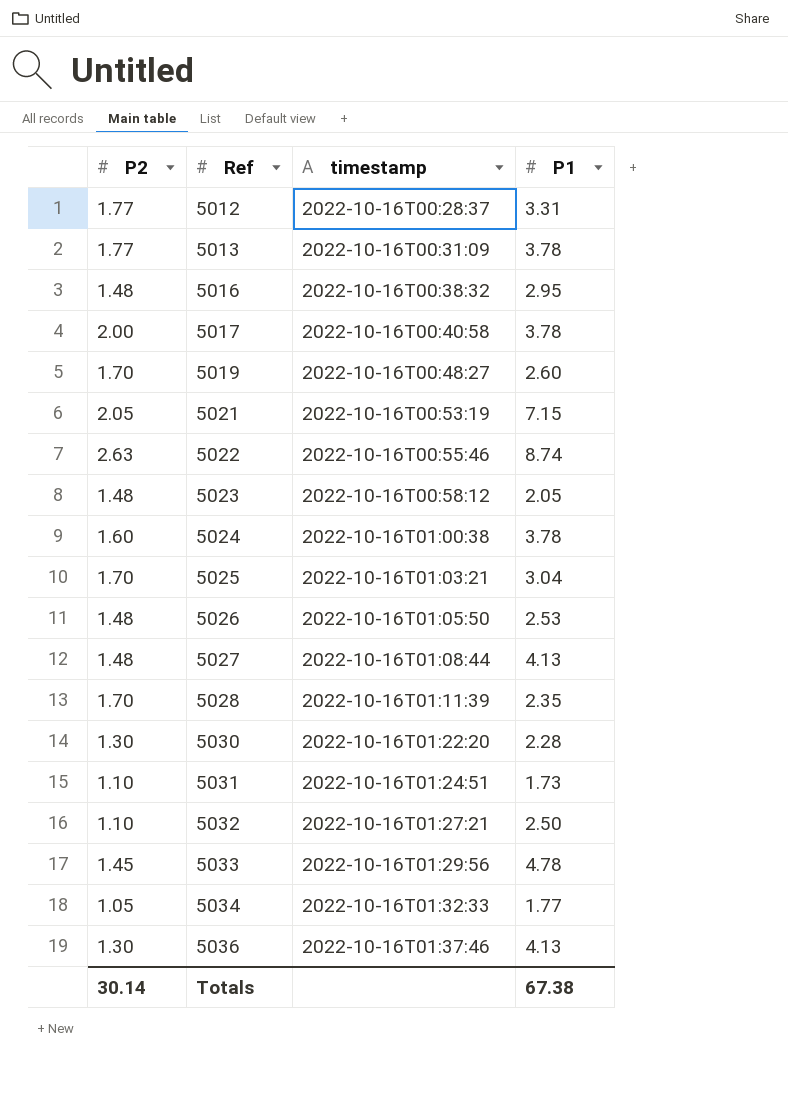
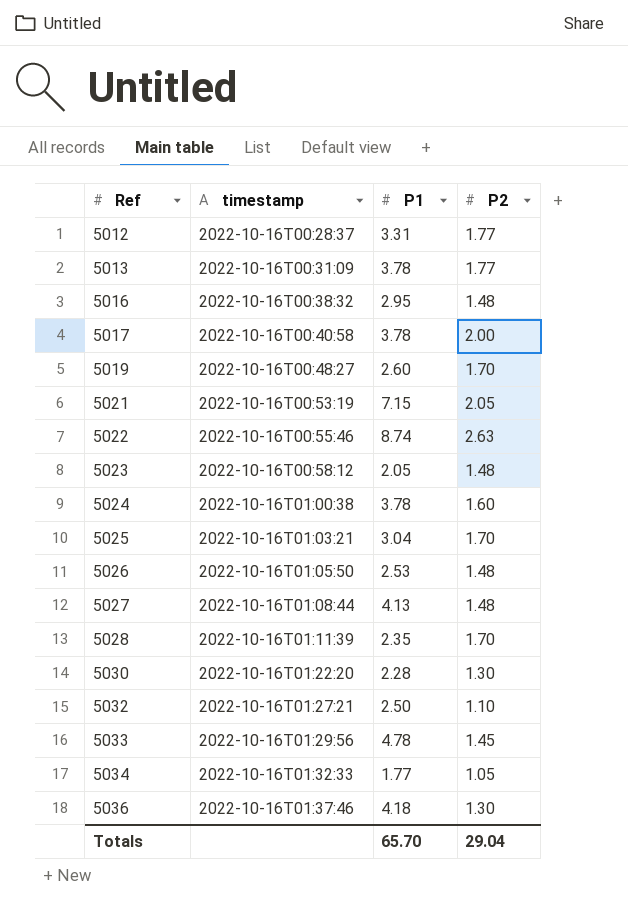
column P2 | position: 1 -> 4
row 5031: 1.10 | 2022-10-16T01:24:51 | 1.73 -> none
5036 | P1: 4.13 -> 4.18
Totals | P1: 67.38 -> 65.70
Totals | P2: 30.14 -> 29.04

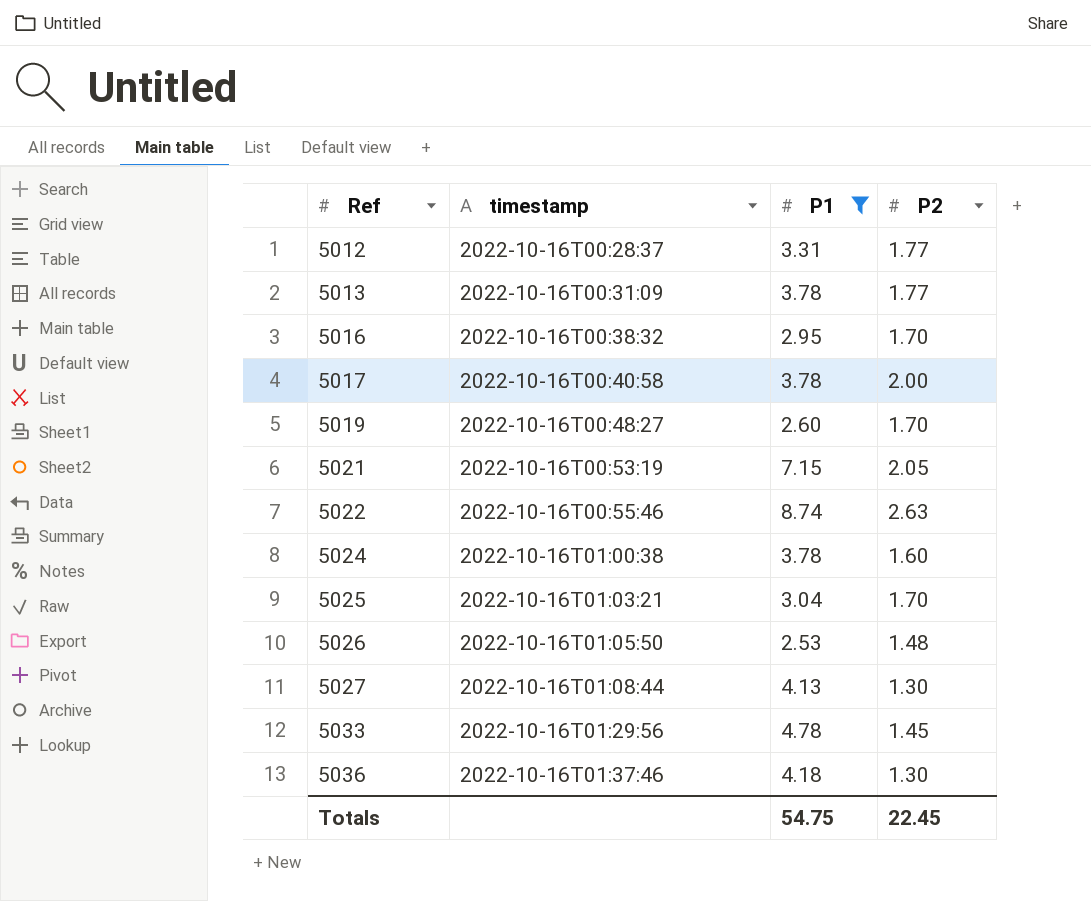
filter: none -> P1 >= 2.53
5016 | P2: 1.48 -> 1.70
5027 | P2: 1.48 -> 1.30
Totals | P1: 65.70 -> 54.75
Totals | P2: 29.04 -> 22.45

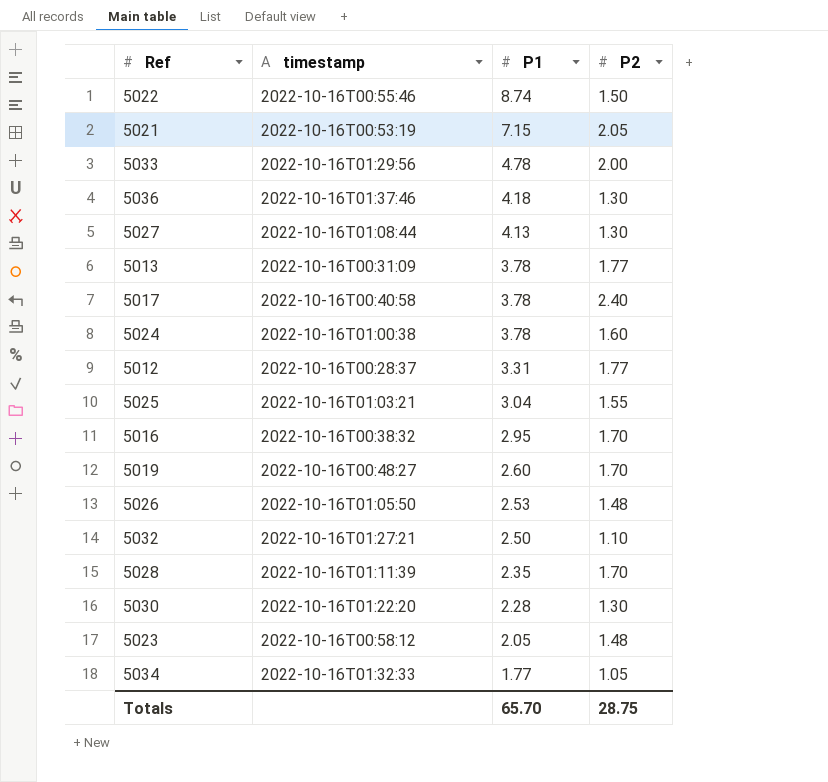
filter: P1 >= 2.53 -> none
row order: Ref ascending -> P1 descending
5022 | P2: 2.63 -> 1.50
5033 | P2: 1.45 -> 2.00
5017 | P2: 2.00 -> 2.40
5025 | P2: 1.70 -> 1.55
Totals | P1: 54.75 -> 65.70
Totals | P2: 22.45 -> 28.75

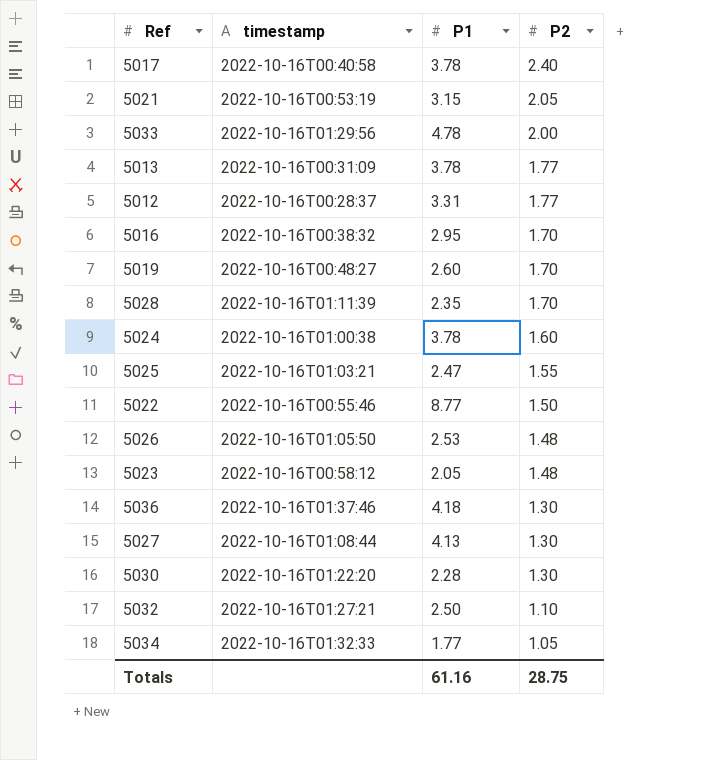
row order: P1 descending -> P2 descending
5021 | P1: 7.15 -> 3.15
5025 | P1: 3.04 -> 2.47
5022 | P1: 8.74 -> 8.77
Totals | P1: 65.70 -> 61.16

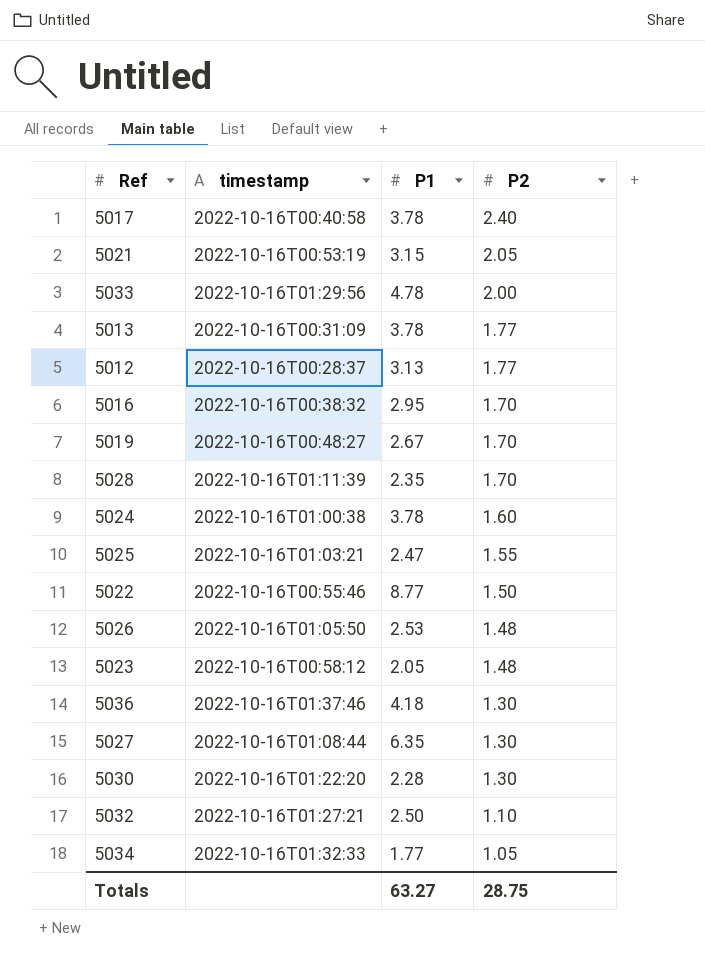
5012 | P1: 3.31 -> 3.13
5019 | P1: 2.60 -> 2.67
5027 | P1: 4.13 -> 6.35
Totals | P1: 61.16 -> 63.27

